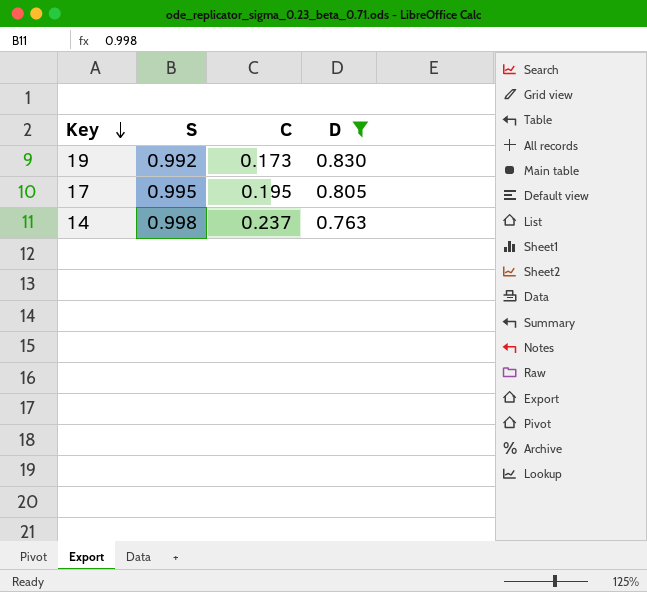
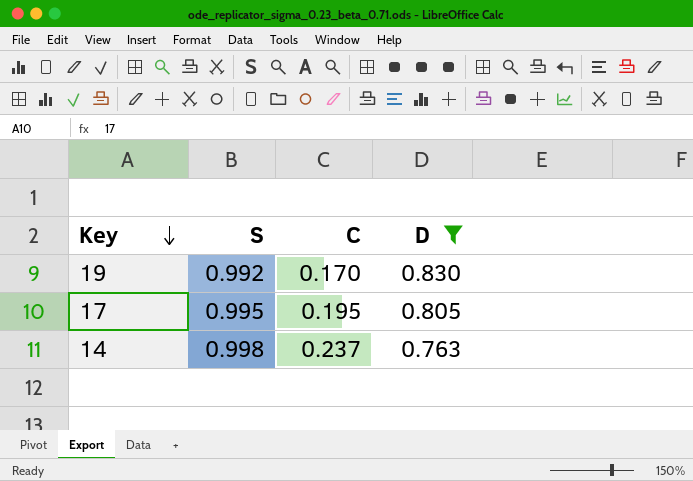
19 | C: 0.173 -> 0.170

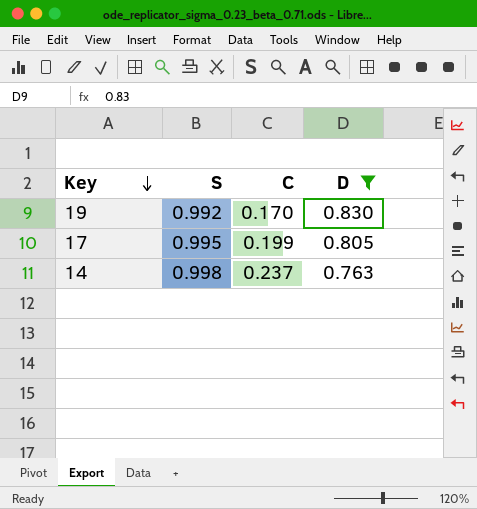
17 | C: 0.195 -> 0.199

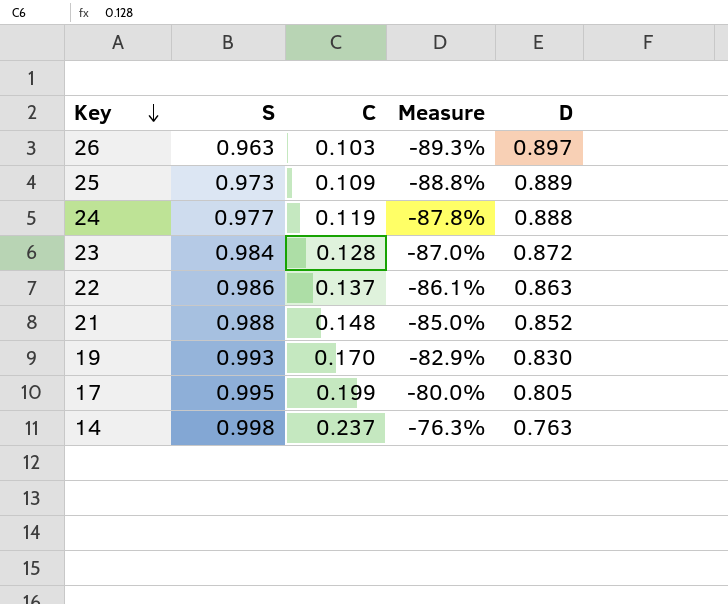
filter: D <= 0.830 -> none
column Measure | formula: none -> ([C] - [S]) / [S]
19 | S: 0.992 -> 0.993

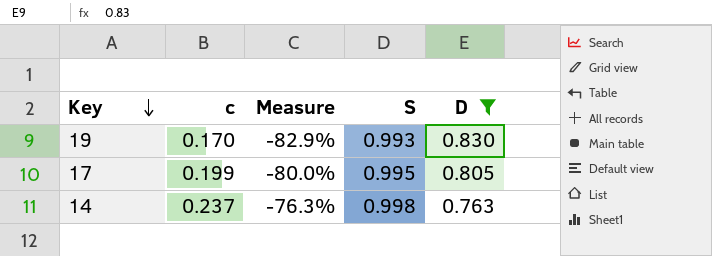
filter: none -> D <= 0.830
column name: C -> c
column S | position: 2 -> 4

